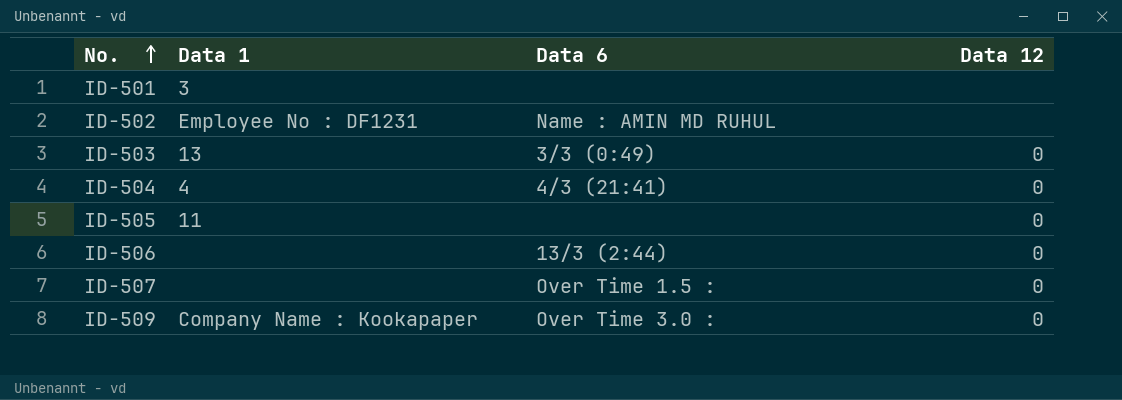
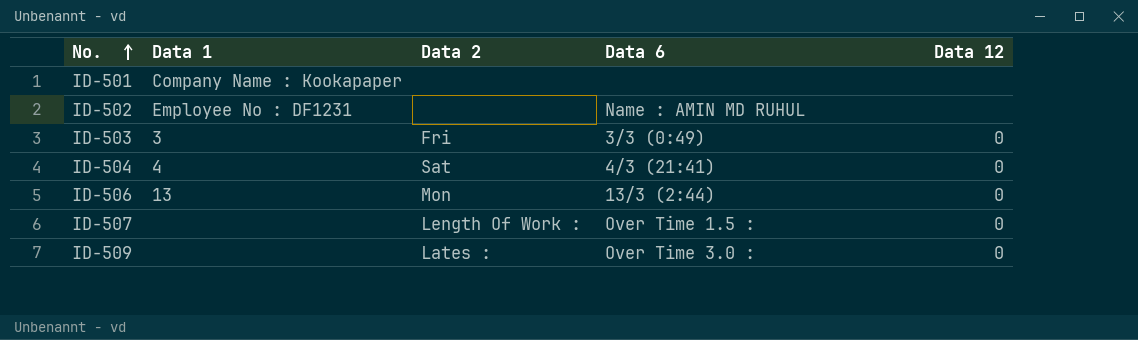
column Data 2 | position: none -> 3
row ID-505: 11 | none | 0 -> none
ID-501 | Data 1: 3 -> Company Name : Kookapaper
ID-503 | Data 1: 13 -> 3
ID-506 | Data 1: none -> 13
ID-509 | Data 1: Company Name : Kookapaper -> none

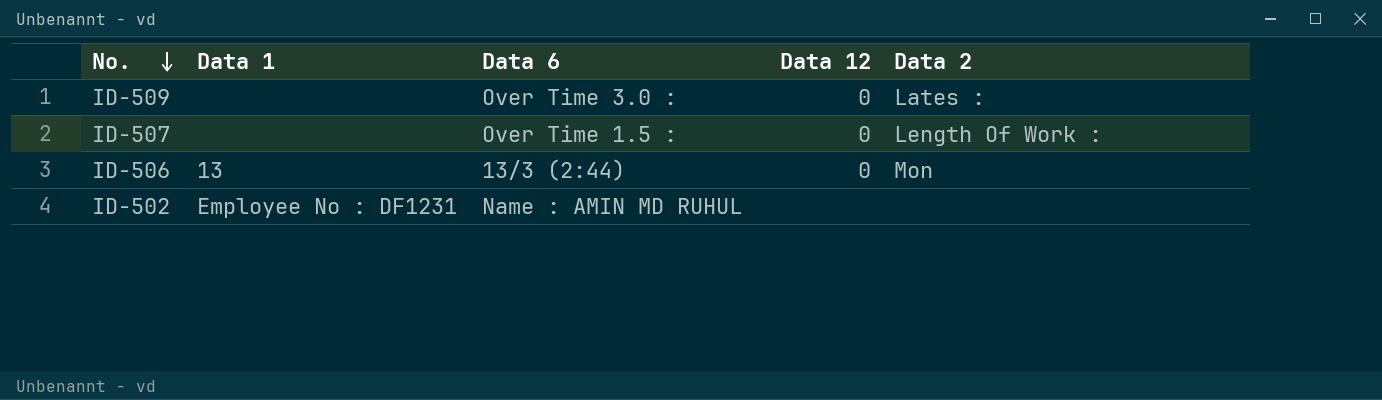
row order: No. ascending -> No. descending
column Data 2 | position: 3 -> 5
row ID-501: Company Name : Kookapaper | none | none | none -> none
row ID-503: 3 | Fri | 3/3 (0:49) | 0 -> none
row ID-504: 4 | Sat | 4/3 (21:41) | 0 -> none

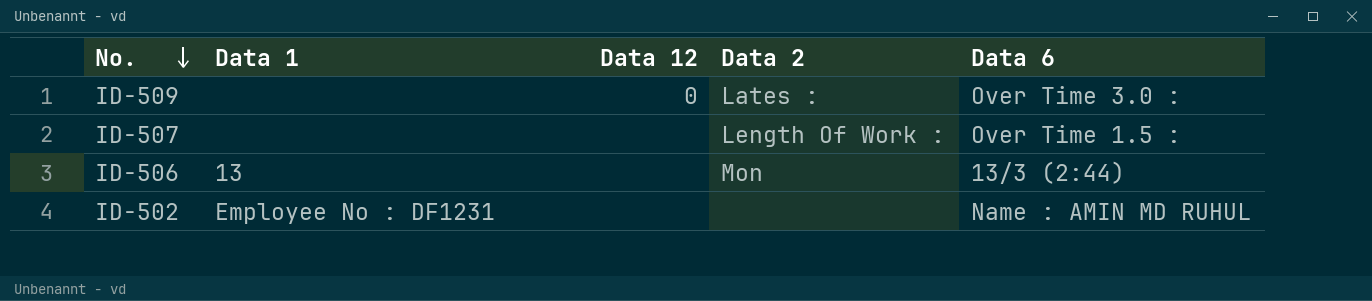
column Data 6 | position: 3 -> 5
ID-507 | Data 12: 0 -> none
ID-506 | Data 12: 0 -> none

